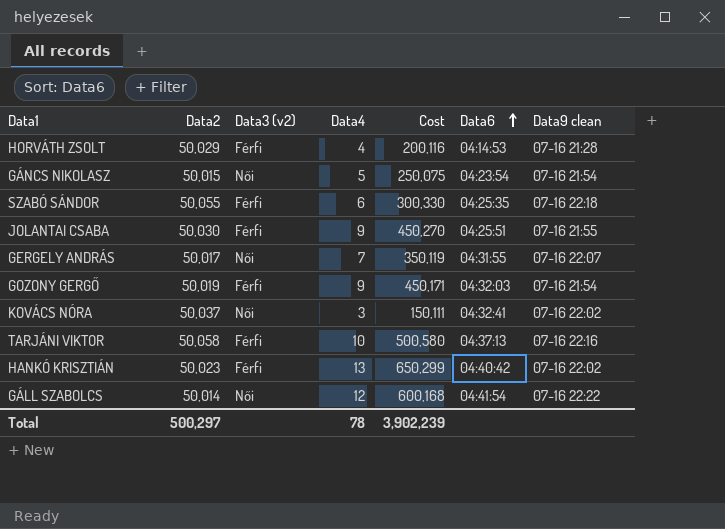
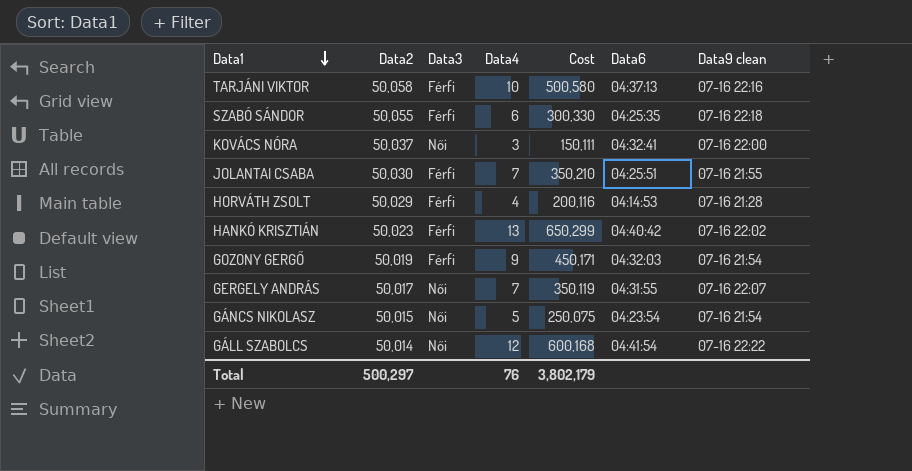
row order: Data6 ascending -> Data1 descending
column name: Data3 (v2) -> Data3
KOVÁCS NÓRA | Data9 clean: 07-16 22:02 -> 07-16 22:00
JOLANTAI CSABA | Data4: 9 -> 7
JOLANTAI CSABA | Cost: 450,270 -> 350,210
Total | Data4: 78 -> 76
Total | Cost: 3,902,239 -> 3,802,179

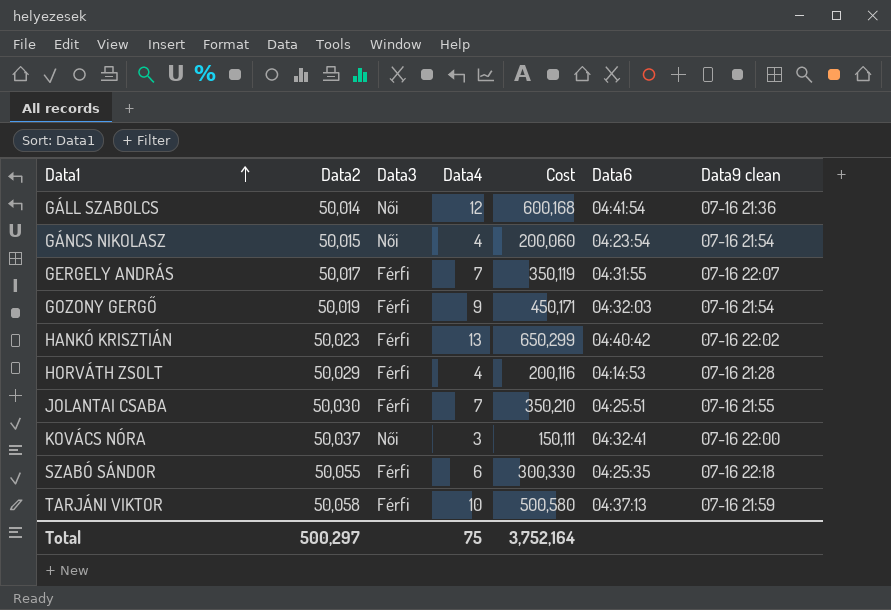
row order: Data1 descending -> Data1 ascending
GÁLL SZABOLCS | Data9 clean: 07-16 22:22 -> 07-16 21:36
GÁNCS NIKOLASZ | Data4: 5 -> 4
GÁNCS NIKOLASZ | Cost: 250,075 -> 200,060
GERGELY ANDRÁS | Data3: Női -> Férfi
TARJÁNI VIKTOR | Data9 clean: 07-16 22:16 -> 07-16 21:59
Total | Data4: 76 -> 75
Total | Cost: 3,802,179 -> 3,752,164

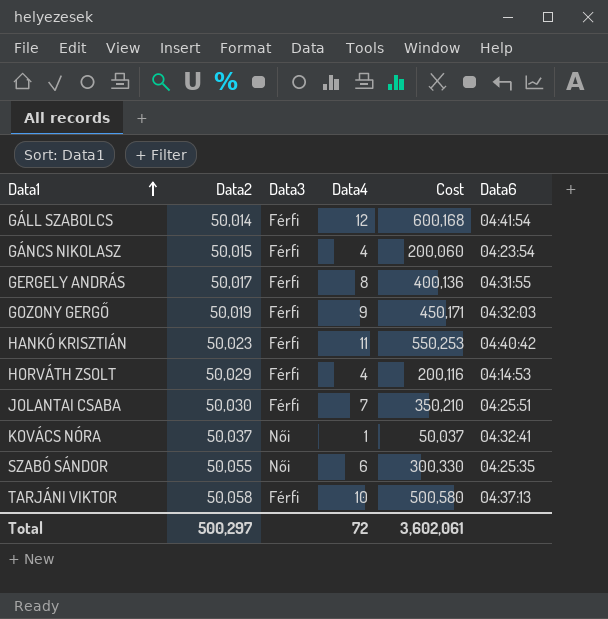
column Data9 clean | position: 7 -> none
GÁLL SZABOLCS | Data3: Női -> Férfi
GÁNCS NIKOLASZ | Data3: Női -> Férfi
GERGELY ANDRÁS | Data4: 7 -> 8
GERGELY ANDRÁS | Cost: 350,119 -> 400,136
HANKÓ KRISZTIÁN | Data4: 13 -> 11
HANKÓ KRISZTIÁN | Cost: 650,299 -> 550,253
KOVÁCS NÓRA | Data4: 3 -> 1
KOVÁCS NÓRA | Cost: 150,111 -> 50,037
SZABÓ SÁNDOR | Data3: Férfi -> Női
Total | Data4: 75 -> 72
Total | Cost: 3,752,164 -> 3,602,061

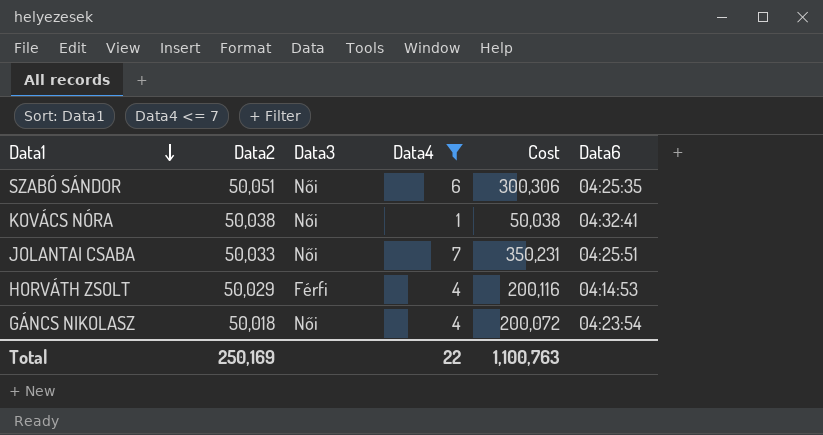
filter: none -> Data4 <= 7
row order: Data1 ascending -> Data1 descending
SZABÓ SÁNDOR | Data2: 50,055 -> 50,051
SZABÓ SÁNDOR | Cost: 300,330 -> 300,306
KOVÁCS NÓRA | Data2: 50,037 -> 50,038
KOVÁCS NÓRA | Cost: 50,037 -> 50,038
JOLANTAI CSABA | Data2: 50,030 -> 50,033
JOLANTAI CSABA | Data3: Férfi -> Női
JOLANTAI CSABA | Cost: 350,210 -> 350,231
GÁNCS NIKOLASZ | Data2: 50,015 -> 50,018
GÁNCS NIKOLASZ | Data3: Férfi -> Női
GÁNCS NIKOLASZ | Cost: 200,060 -> 200,072
Total | Data2: 500,297 -> 250,169
Total | Data4: 72 -> 22
Total | Cost: 3,602,061 -> 1,100,763

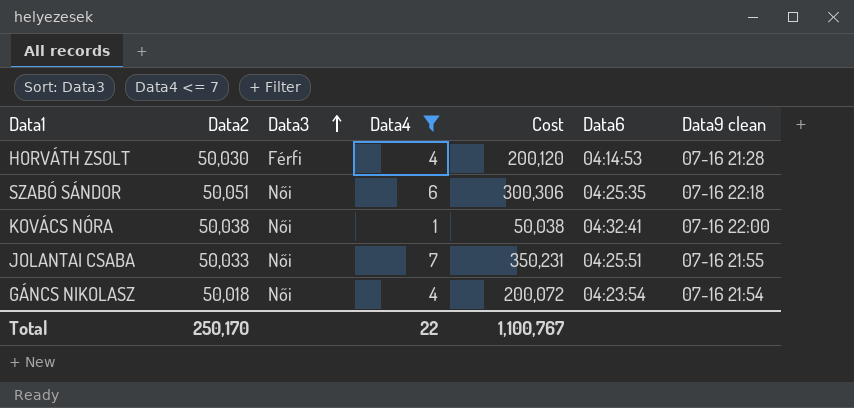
row order: Data1 descending -> Data3 ascending
column Data9 clean | position: none -> 7
HORVÁTH ZSOLT | Data2: 50,029 -> 50,030
HORVÁTH ZSOLT | Cost: 200,116 -> 200,120
Total | Data2: 250,169 -> 250,170
Total | Cost: 1,100,763 -> 1,100,767

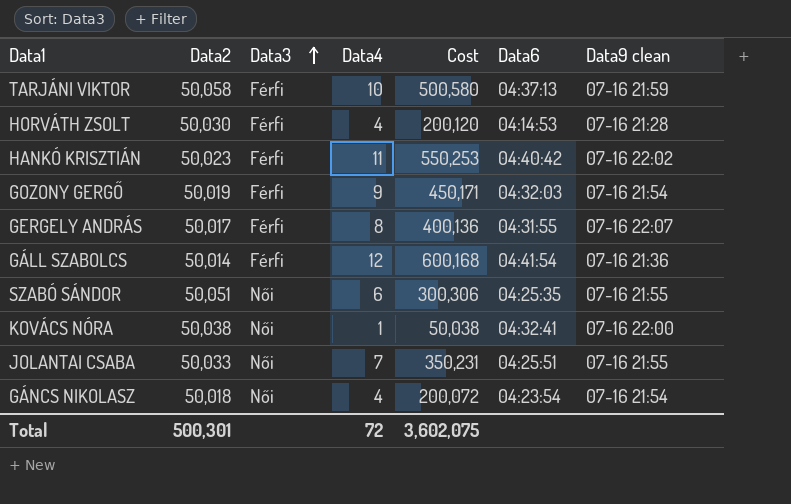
filter: Data4 <= 7 -> none
SZABÓ SÁNDOR | Data9 clean: 07-16 22:18 -> 07-16 21:55
Total | Data2: 250,170 -> 500,301
Total | Data4: 22 -> 72
Total | Cost: 1,100,767 -> 3,602,075

